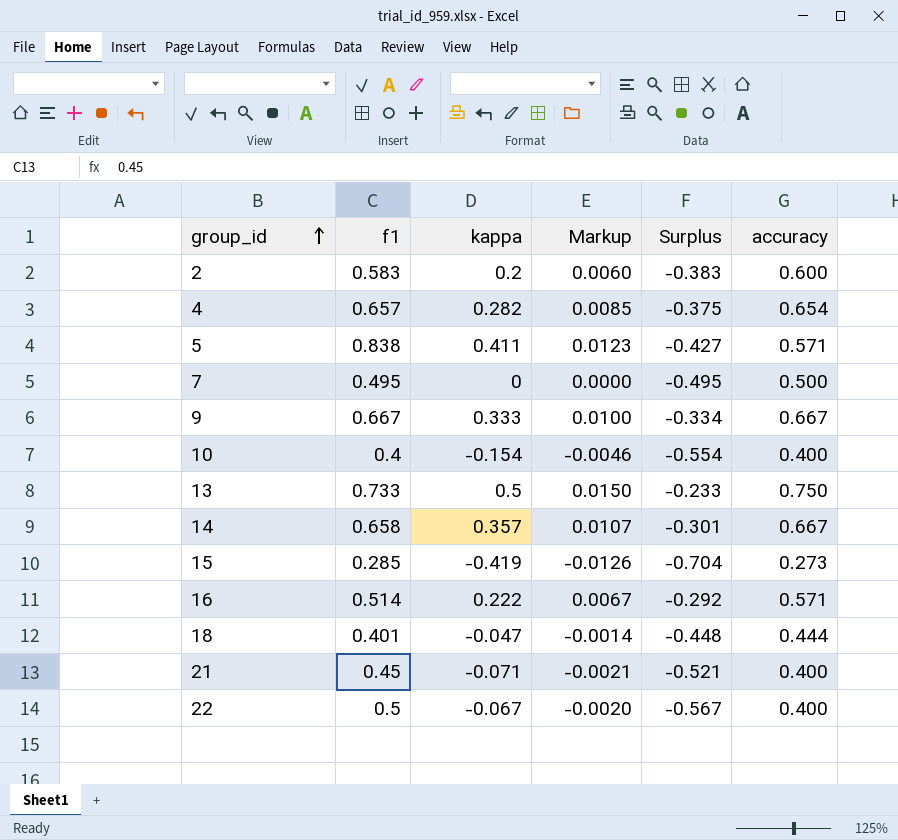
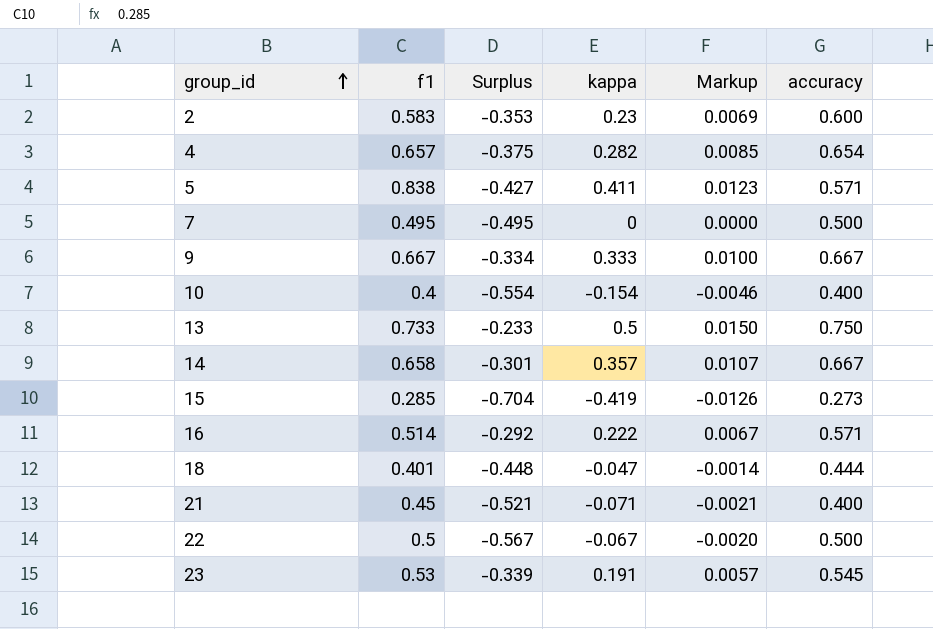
column Surplus | position: 5 -> 3
2 | Surplus: -0.383 -> -0.353
2 | kappa: 0.2 -> 0.23
2 | Markup: 0.0060 -> 0.0069
22 | accuracy: 0.400 -> 0.500
row 23: none -> 0.53 | -0.339 | 0.191 | 0.0057 | 0.545

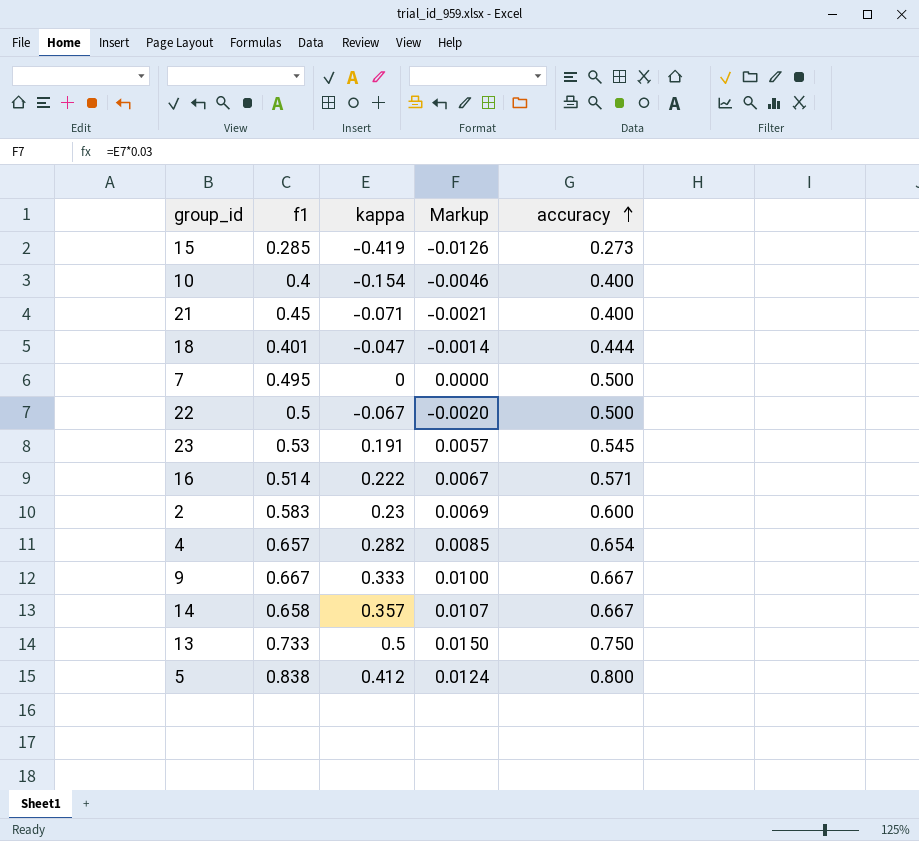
row order: group_id ascending -> accuracy ascending
column Surplus | formula: [kappa] - [f1] -> none
5 | kappa: 0.411 -> 0.412
5 | Markup: 0.0123 -> 0.0124
5 | accuracy: 0.571 -> 0.800

